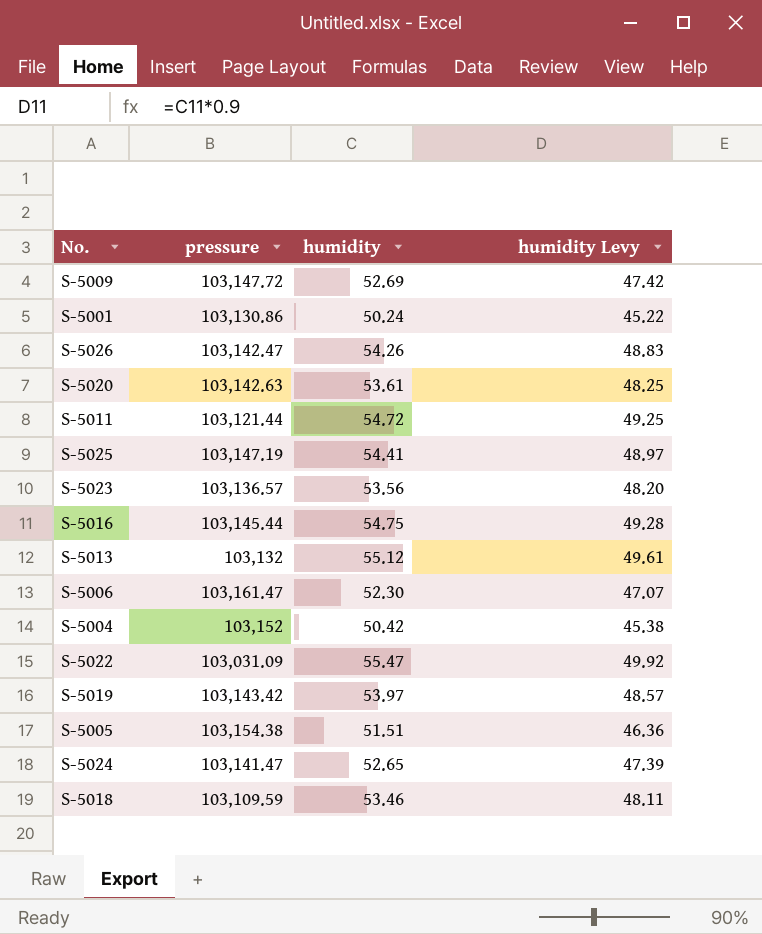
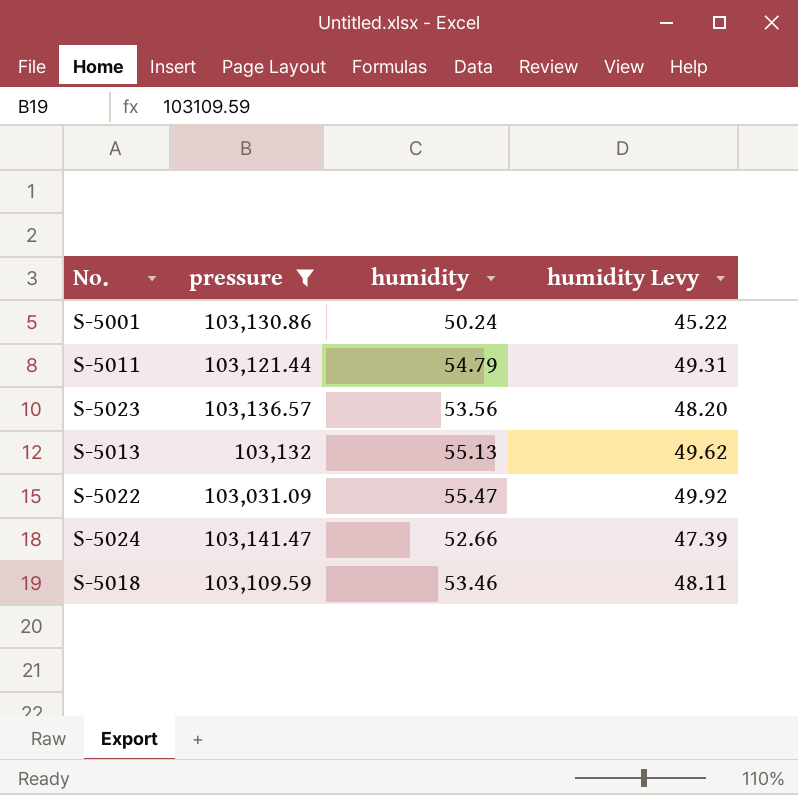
filter: none -> pressure <= 103,141.47
S-5011 | humidity: 54.72 -> 54.79
S-5011 | humidity Levy: 49.25 -> 49.31
S-5013 | humidity: 55.12 -> 55.13
S-5013 | humidity Levy: 49.61 -> 49.62
S-5024 | humidity: 52.65 -> 52.66

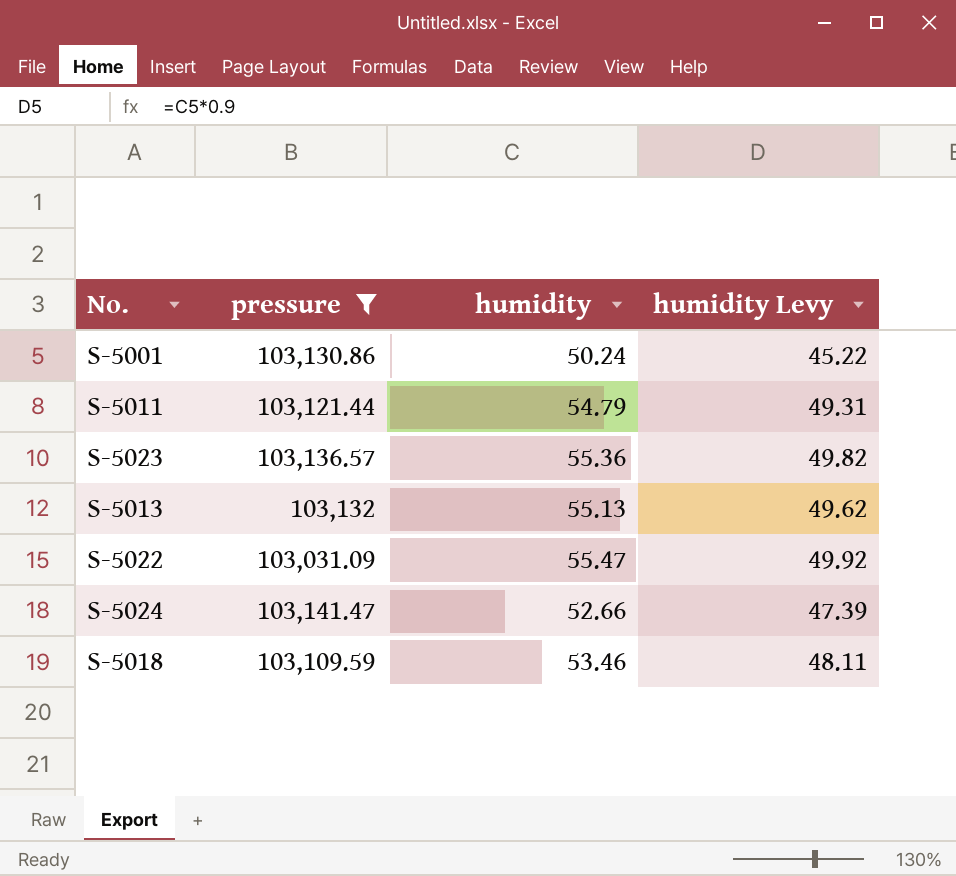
S-5023 | humidity: 53.56 -> 55.36
S-5023 | humidity Levy: 48.20 -> 49.82

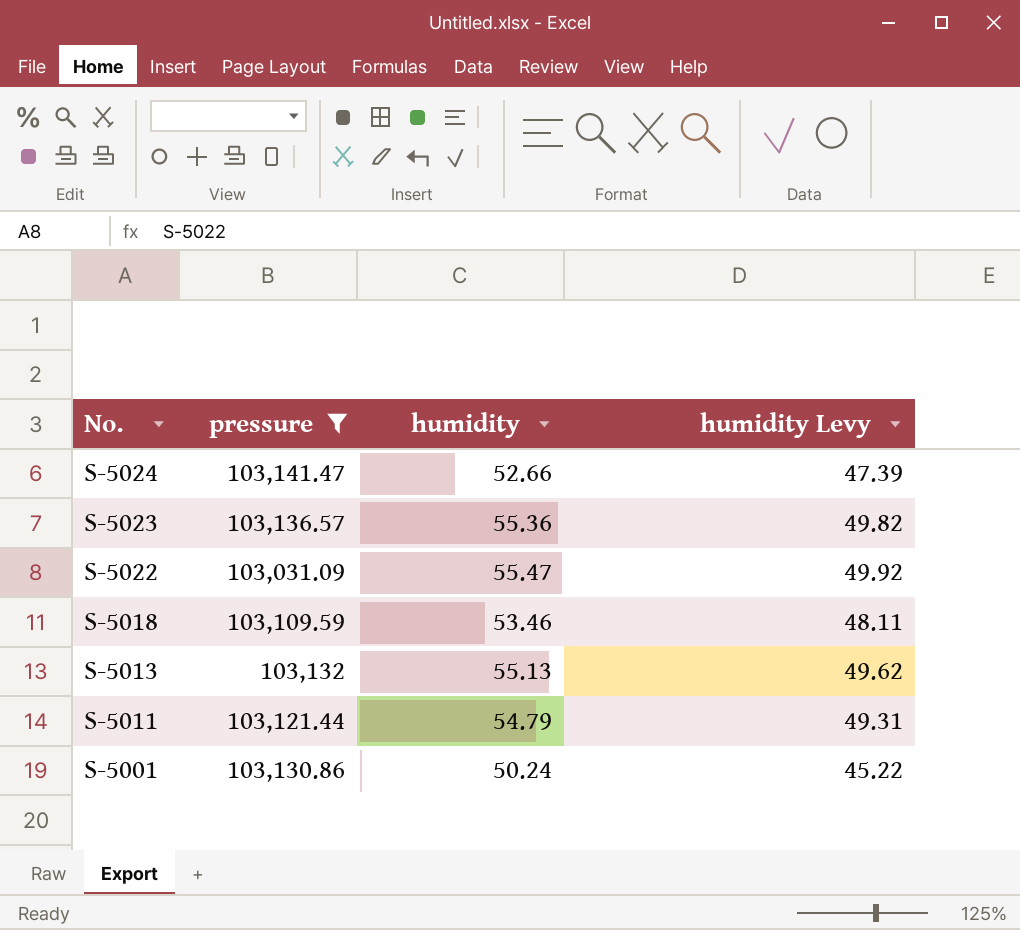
row order: none -> No. descending

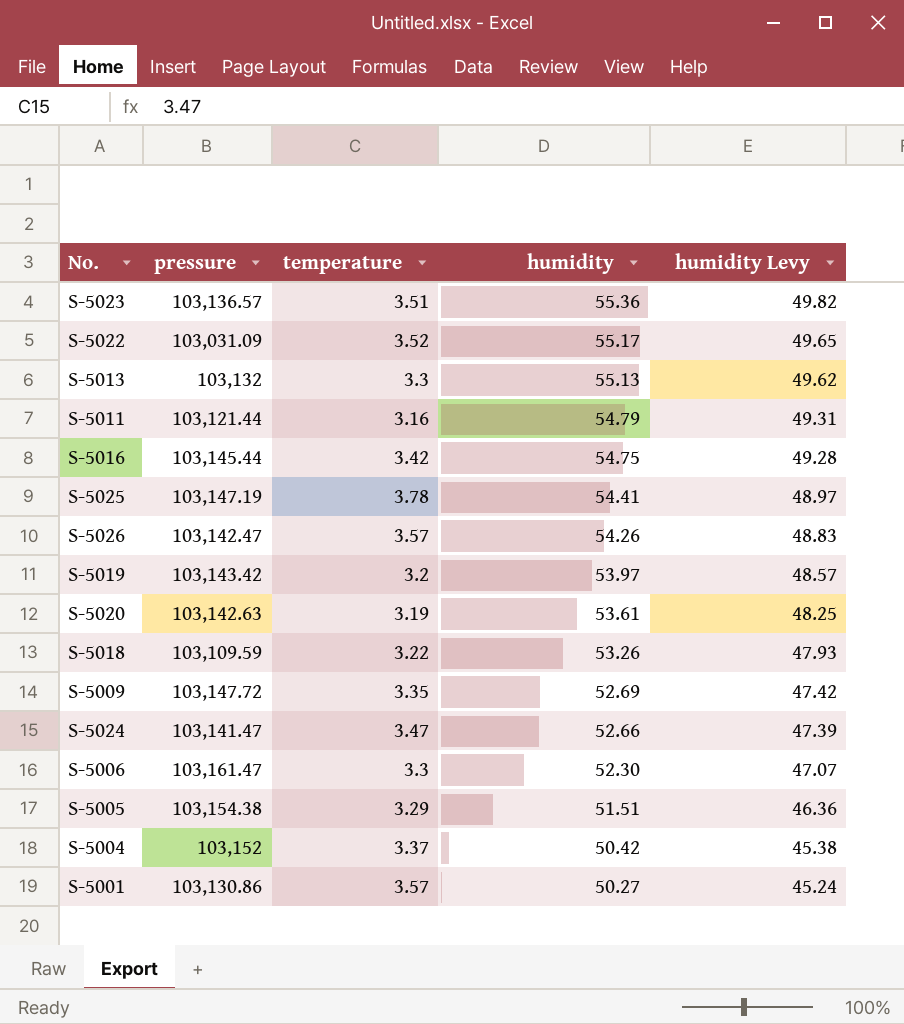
filter: pressure <= 103,141.47 -> none
row order: No. descending -> humidity descending
column temperature | position: none -> 3
S-5022 | humidity: 55.47 -> 55.17
S-5022 | humidity Levy: 49.92 -> 49.65
S-5018 | humidity: 53.46 -> 53.26
S-5018 | humidity Levy: 48.11 -> 47.93
S-5001 | humidity: 50.24 -> 50.27
S-5001 | humidity Levy: 45.22 -> 45.24

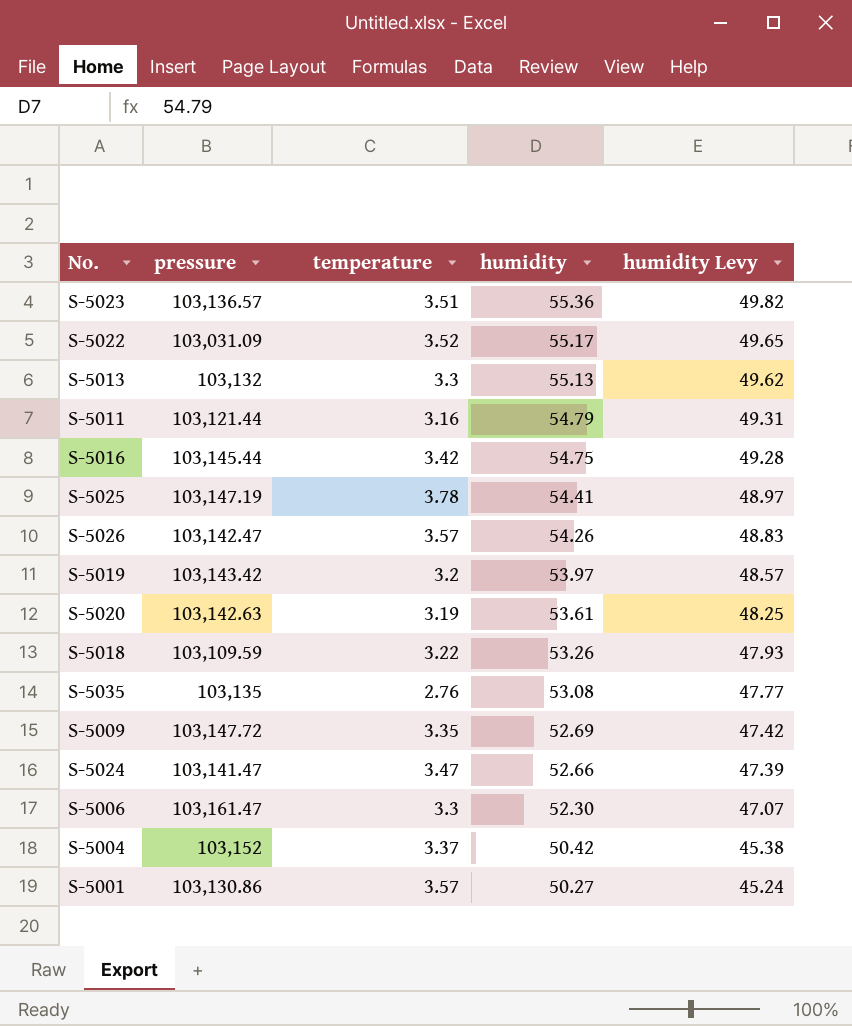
row S-5005: 103,154.38 | 3.29 | 51.51 | 46.36 -> none
row S-5035: none -> 103,135 | 2.76 | 53.08 | 47.77

